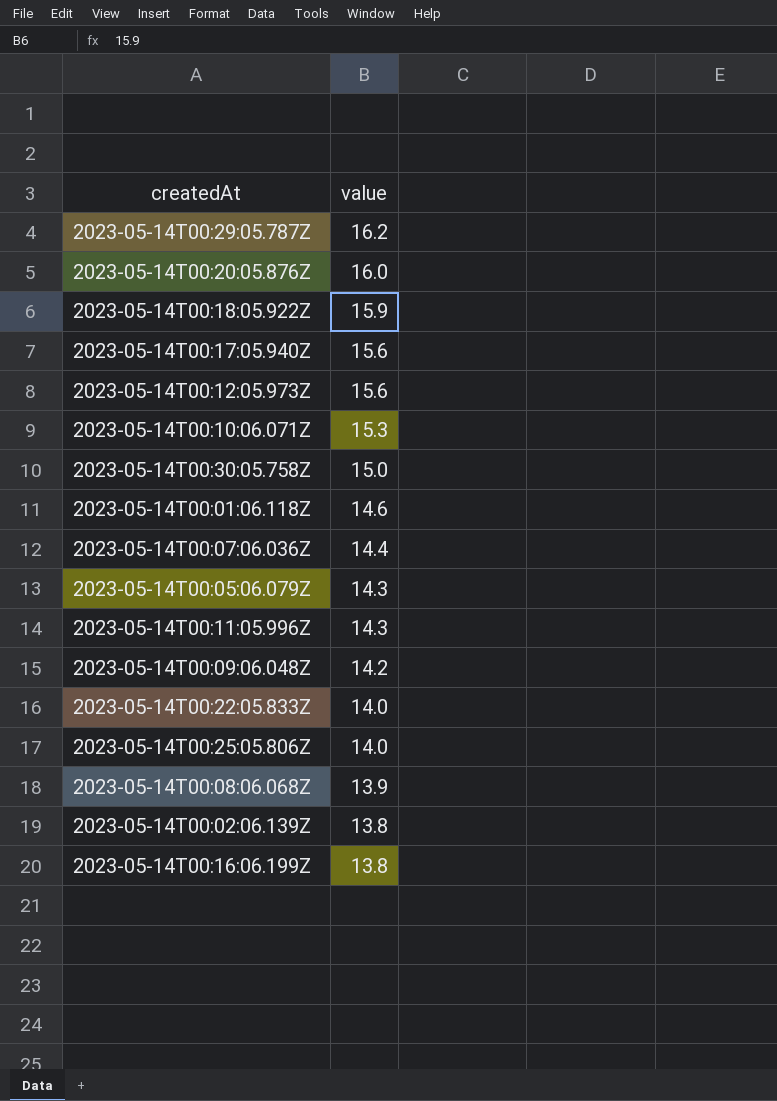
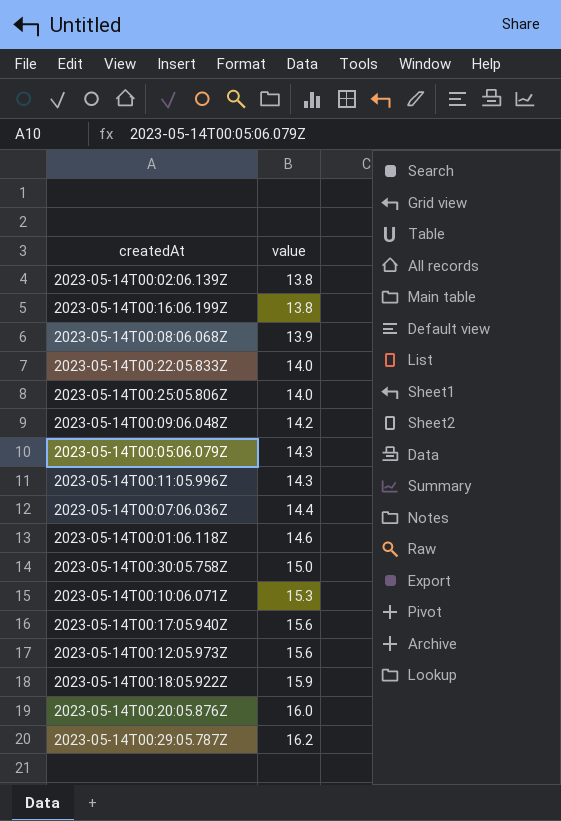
row order: value descending -> value ascending

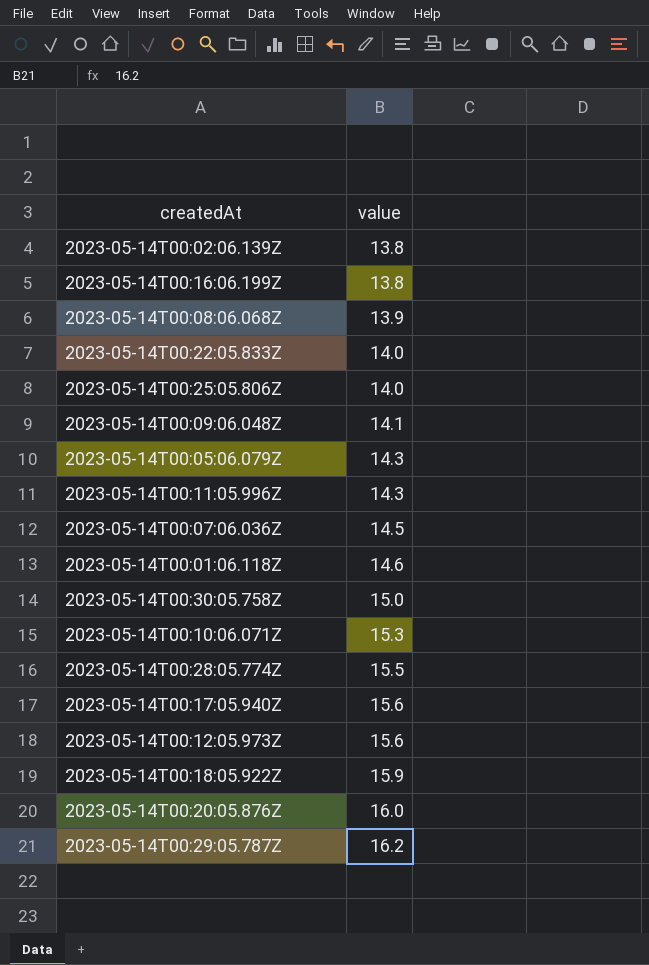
2023-05-14T00:09:06.048Z | value: 14.2 -> 14.1
2023-05-14T00:07:06.036Z | value: 14.4 -> 14.5
row 2023-05-14T00:28:05.774Z: none -> 15.5

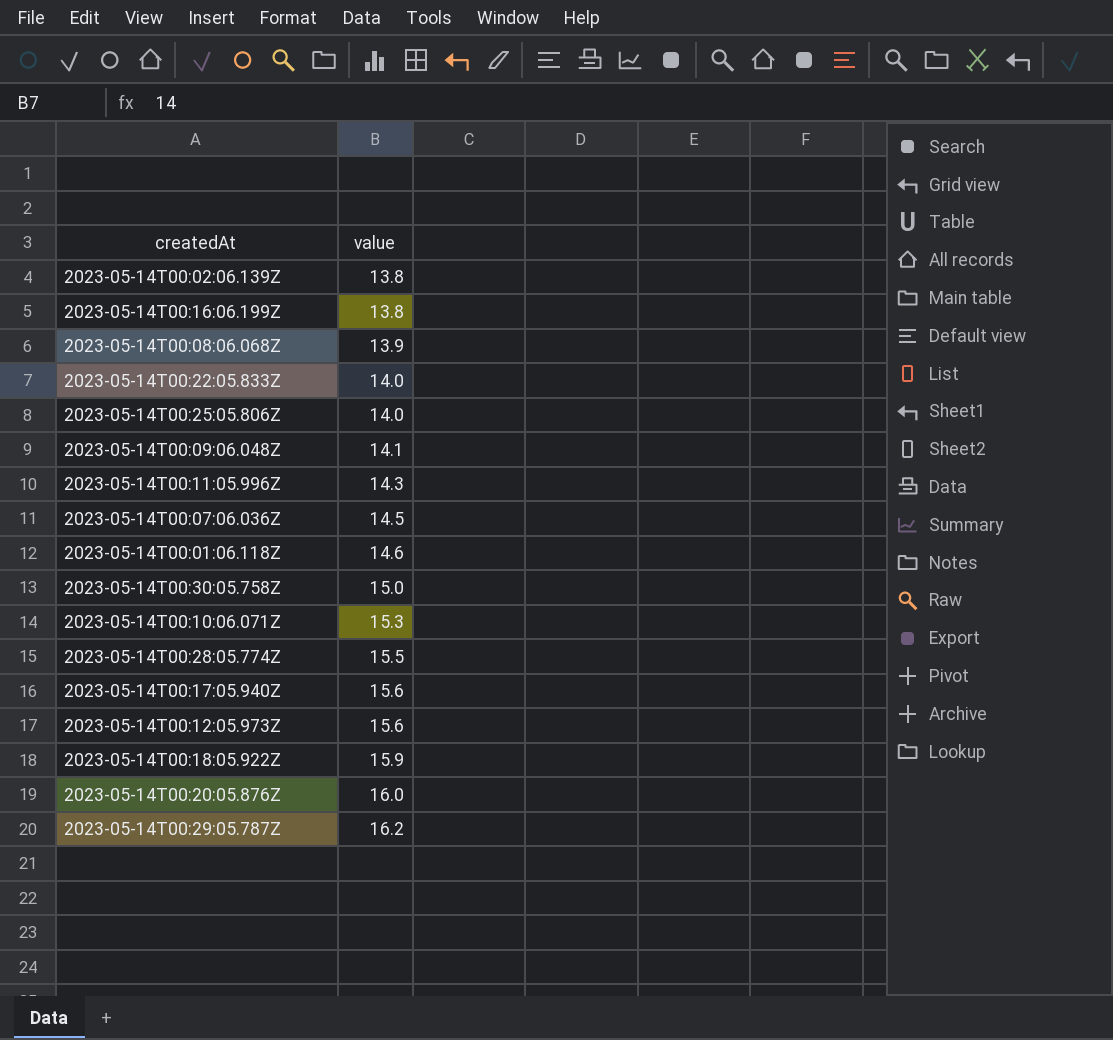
row 2023-05-14T00:05:06.079Z: 14.3 -> none

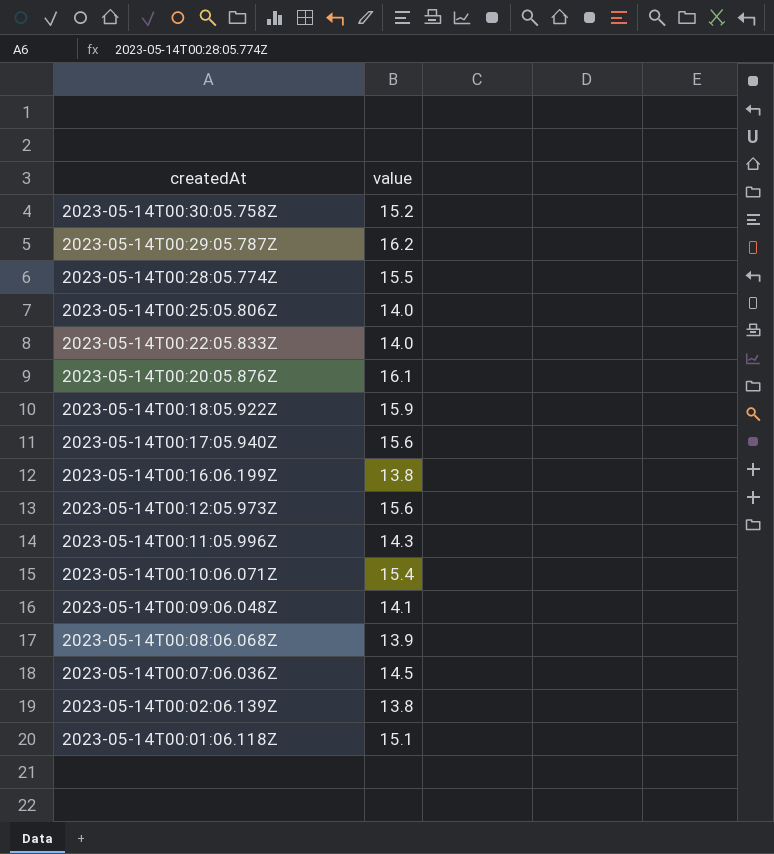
row order: value ascending -> createdAt descending
2023-05-14T00:30:05.758Z | value: 15.0 -> 15.2
2023-05-14T00:20:05.876Z | value: 16.0 -> 16.1
2023-05-14T00:10:06.071Z | value: 15.3 -> 15.4
2023-05-14T00:01:06.118Z | value: 14.6 -> 15.1

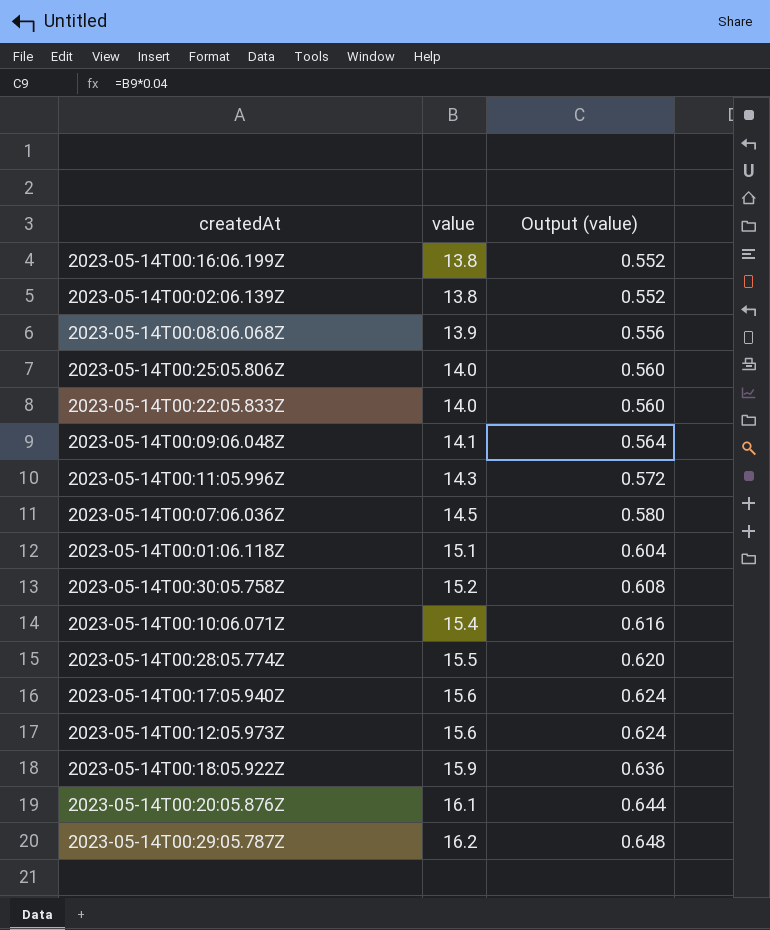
row order: createdAt descending -> value ascending
column Output (value) | formula: none -> [value] * 0.04

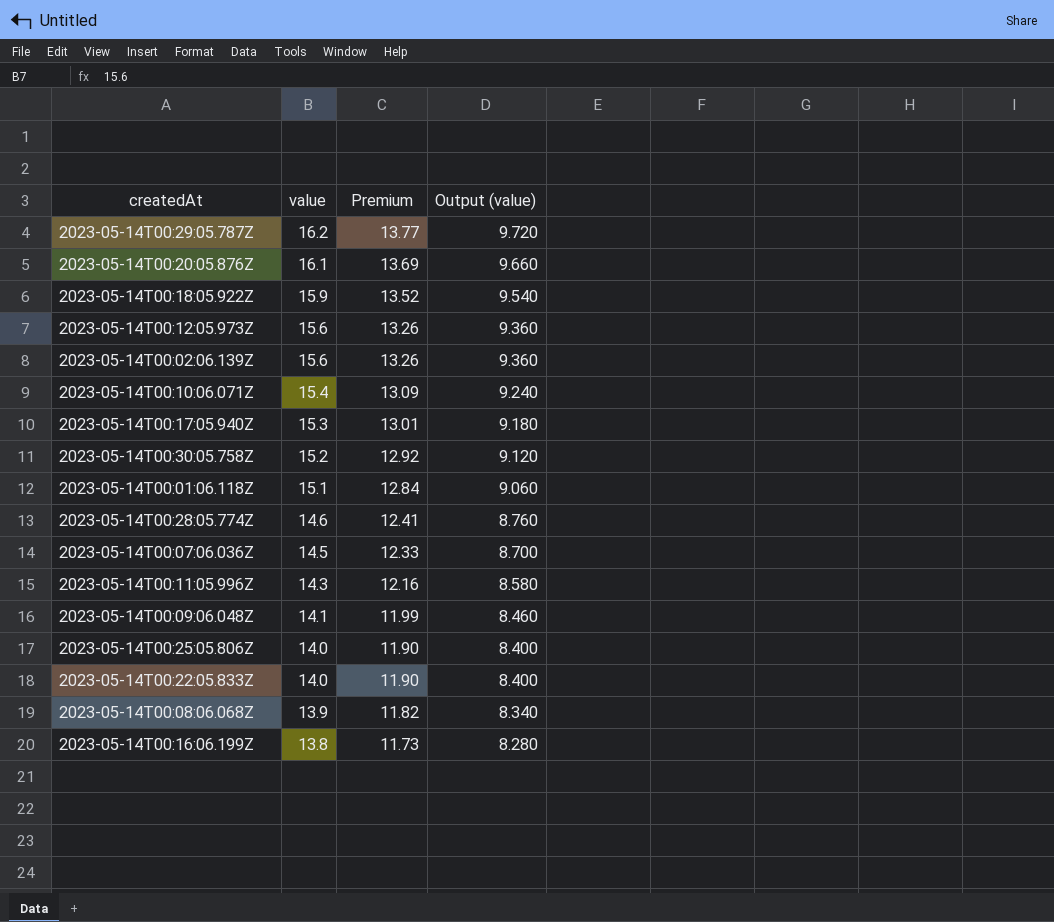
row order: value ascending -> value descending
column Premium | formula: none -> [value] * 0.85
column Output (value) | formula: [value] * 0.04 -> [value] * 0.6
2023-05-14T00:02:06.139Z | value: 13.8 -> 15.6
2023-05-14T00:17:05.940Z | value: 15.6 -> 15.3
2023-05-14T00:28:05.774Z | value: 15.5 -> 14.6

